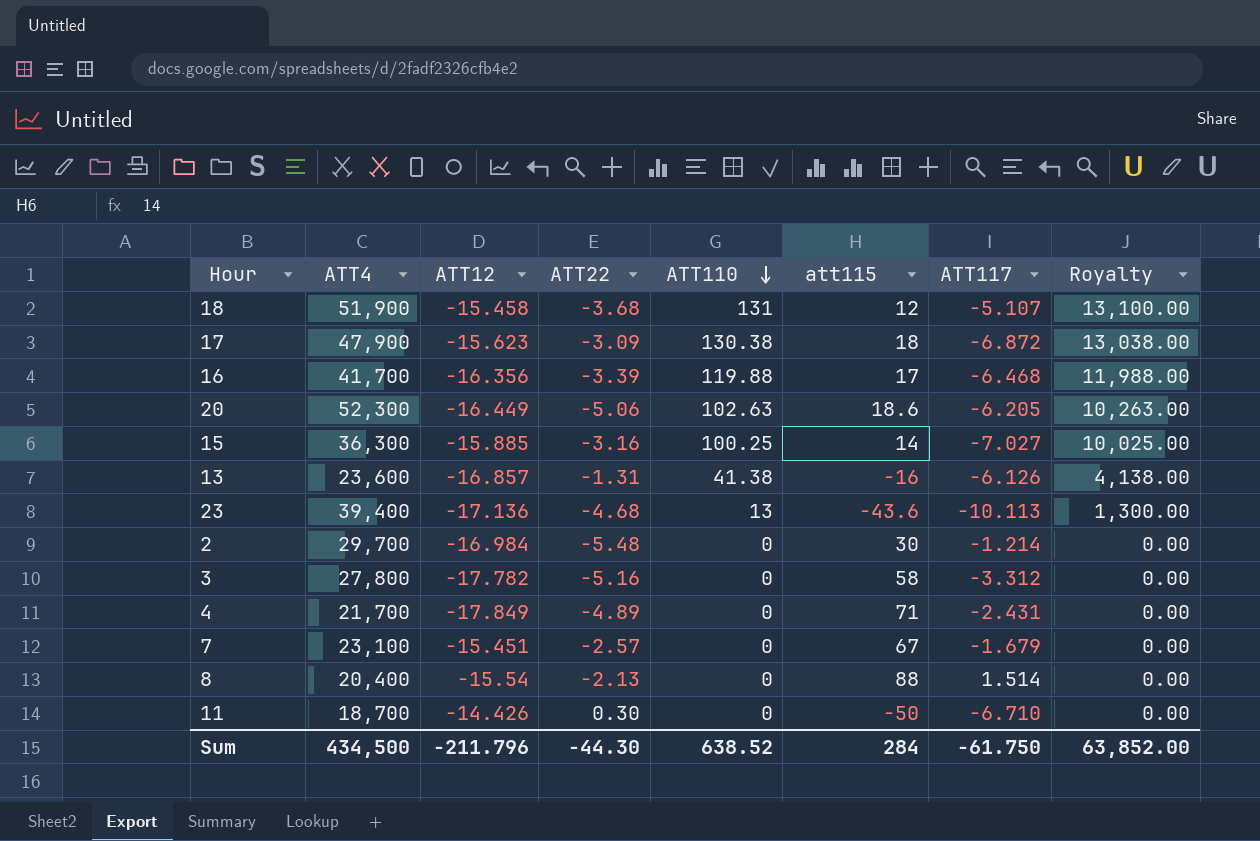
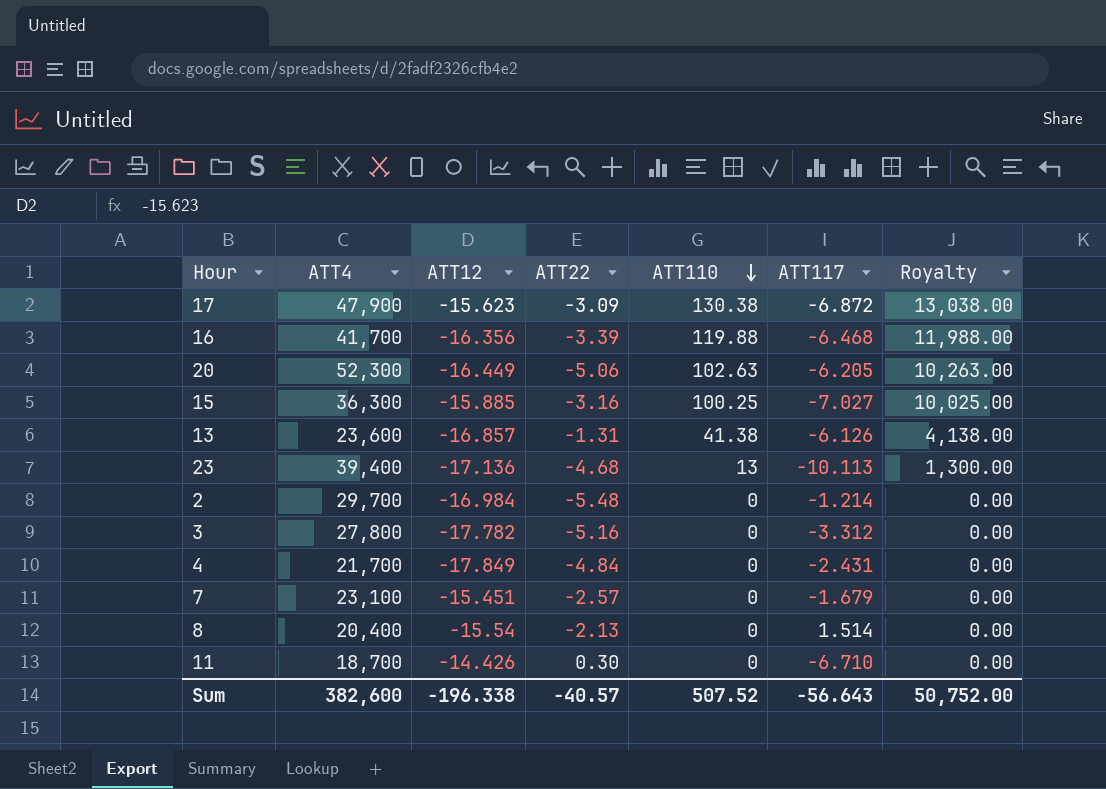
column att115 | position: 6 -> none
row 18: 51,900 | -15.458 | -3.68 | 131 | 12 | -5.107 | 13,100.00 -> none
4 | ATT22: -4.89 -> -4.84
Sum | ATT4: 434,500 -> 382,600
Sum | ATT12: -211.796 -> -196.338
Sum | ATT22: -44.30 -> -40.57
Sum | ATT110: 638.52 -> 507.52
Sum | ATT117: -61.750 -> -56.643
Sum | Royalty: 63,852.00 -> 50,752.00

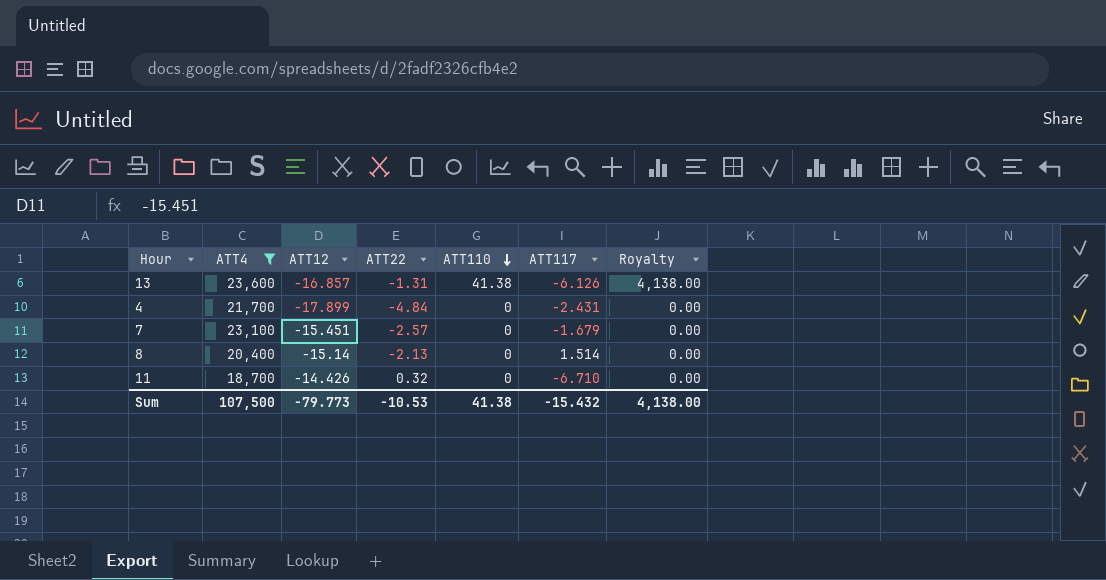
filter: none -> ATT4 <= 23,600
4 | ATT12: -17.849 -> -17.899
8 | ATT12: -15.54 -> -15.14
11 | ATT22: 0.30 -> 0.32
Sum | ATT4: 382,600 -> 107,500
Sum | ATT12: -196.338 -> -79.773
Sum | ATT22: -40.57 -> -10.53
Sum | ATT110: 507.52 -> 41.38
Sum | ATT117: -56.643 -> -15.432
Sum | Royalty: 50,752.00 -> 4,138.00

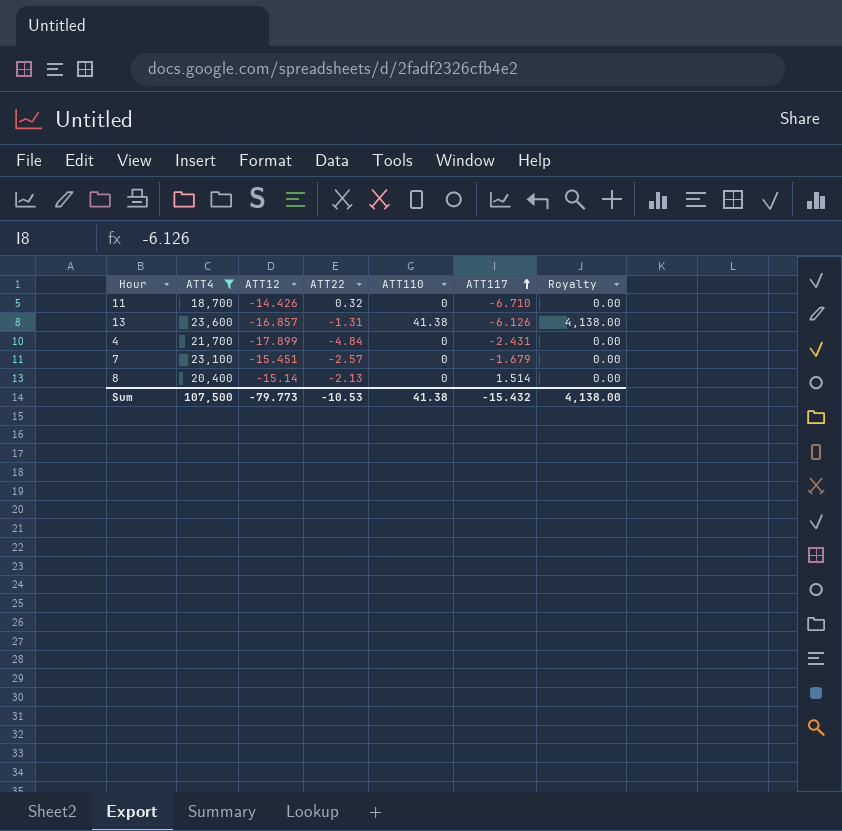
row order: ATT110 descending -> ATT117 ascending

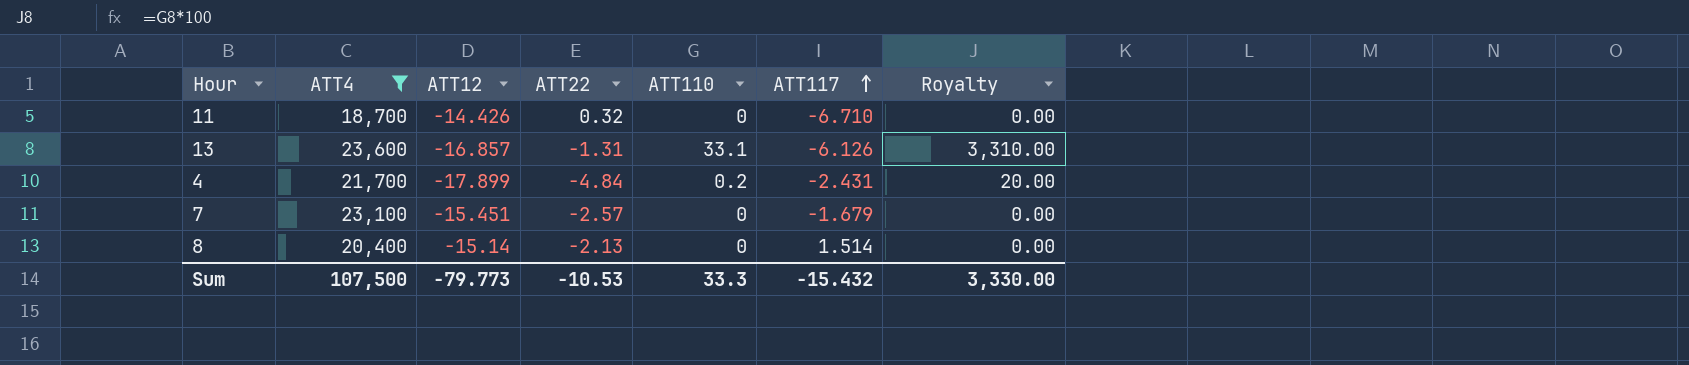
13 | ATT110: 41.38 -> 33.1
13 | Royalty: 4,138.00 -> 3,310.00
4 | ATT110: 0 -> 0.2
4 | Royalty: 0.00 -> 20.00
Sum | ATT110: 41.38 -> 33.3
Sum | Royalty: 4,138.00 -> 3,330.00

